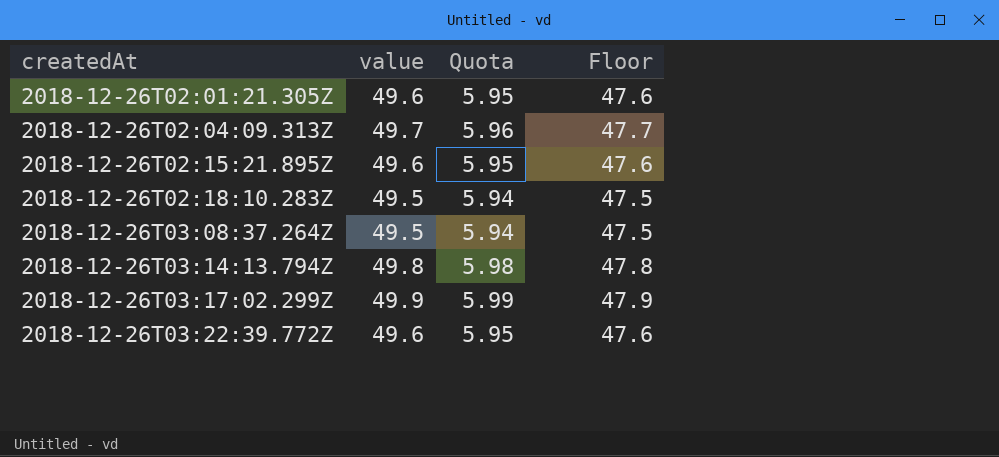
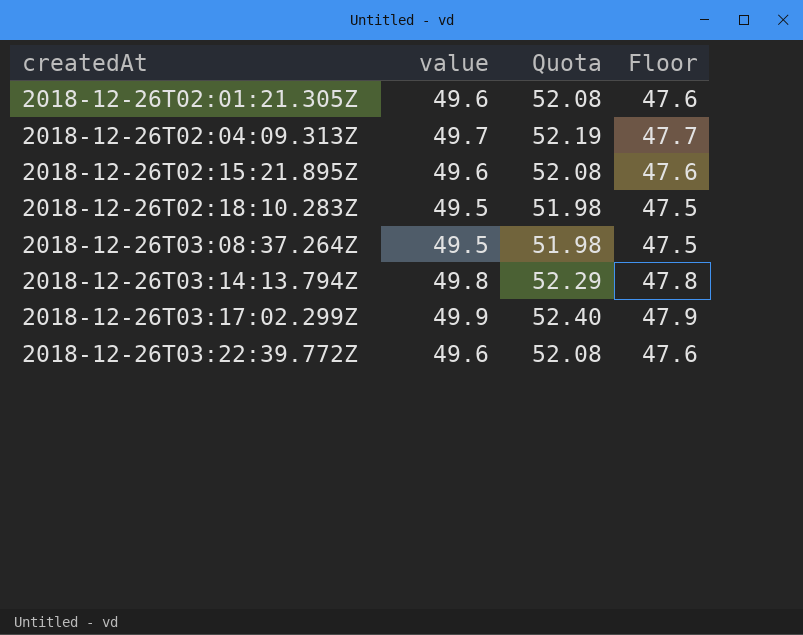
column Quota | formula: [value] * 0.12 -> [value] * 1.05

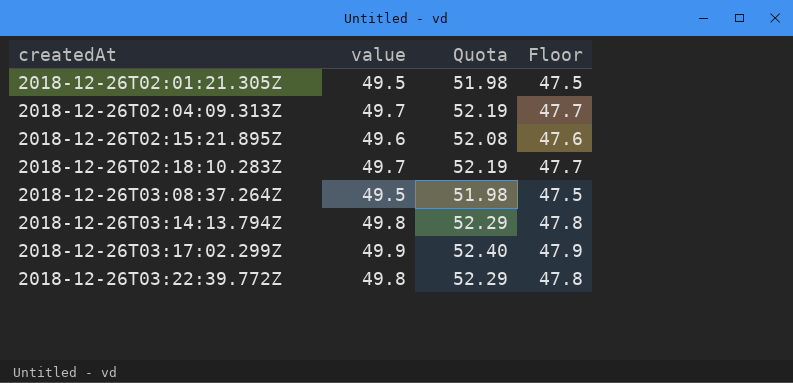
2018-12-26T02:01:21.305Z | value: 49.6 -> 49.5
2018-12-26T02:01:21.305Z | Quota: 52.08 -> 51.98
2018-12-26T02:01:21.305Z | Floor: 47.6 -> 47.5
2018-12-26T02:18:10.283Z | value: 49.5 -> 49.7
2018-12-26T02:18:10.283Z | Quota: 51.98 -> 52.19
2018-12-26T02:18:10.283Z | Floor: 47.5 -> 47.7
2018-12-26T03:22:39.772Z | value: 49.6 -> 49.8
2018-12-26T03:22:39.772Z | Quota: 52.08 -> 52.29
2018-12-26T03:22:39.772Z | Floor: 47.6 -> 47.8

